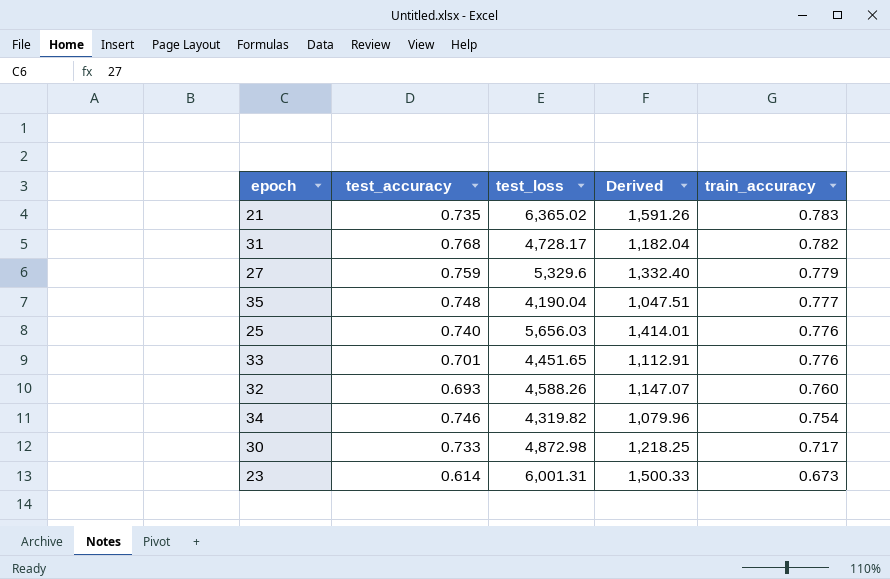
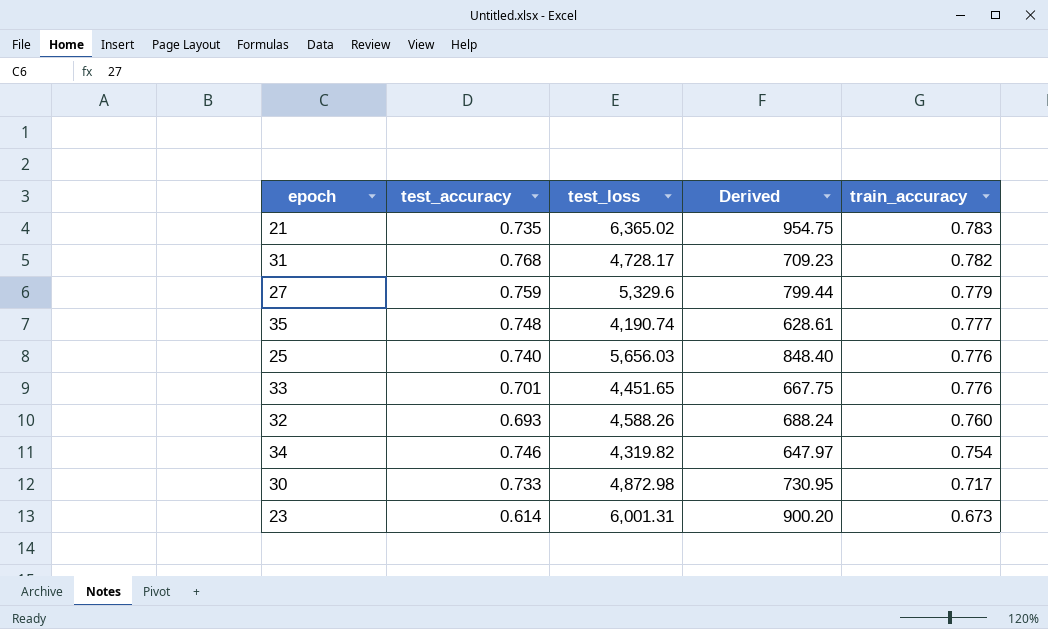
column Derived | formula: [test_loss] * 0.25 -> [test_loss] * 0.15
35 | test_loss: 4,190.04 -> 4,190.74

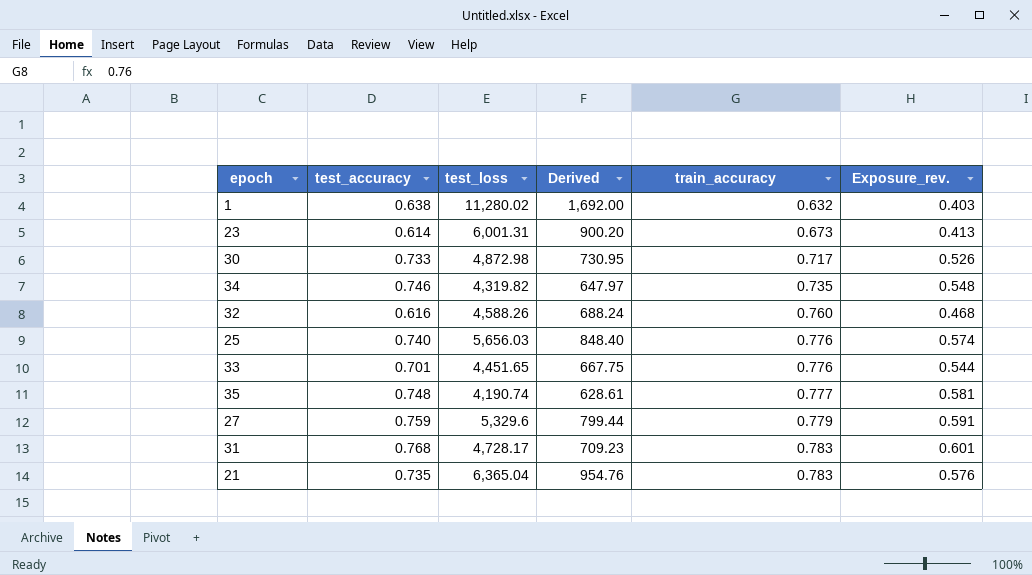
row order: train_accuracy descending -> train_accuracy ascending
column Exposure_rev. | formula: none -> [test_accuracy] * [train_accuracy]
row 1: none -> 0.638 | 11,280.02 | 1,692.00 | 0.632 | 0.403
34 | train_accuracy: 0.754 -> 0.735
32 | test_accuracy: 0.693 -> 0.616
31 | train_accuracy: 0.782 -> 0.783
21 | test_loss: 6,365.02 -> 6,365.04
21 | Derived: 954.75 -> 954.76

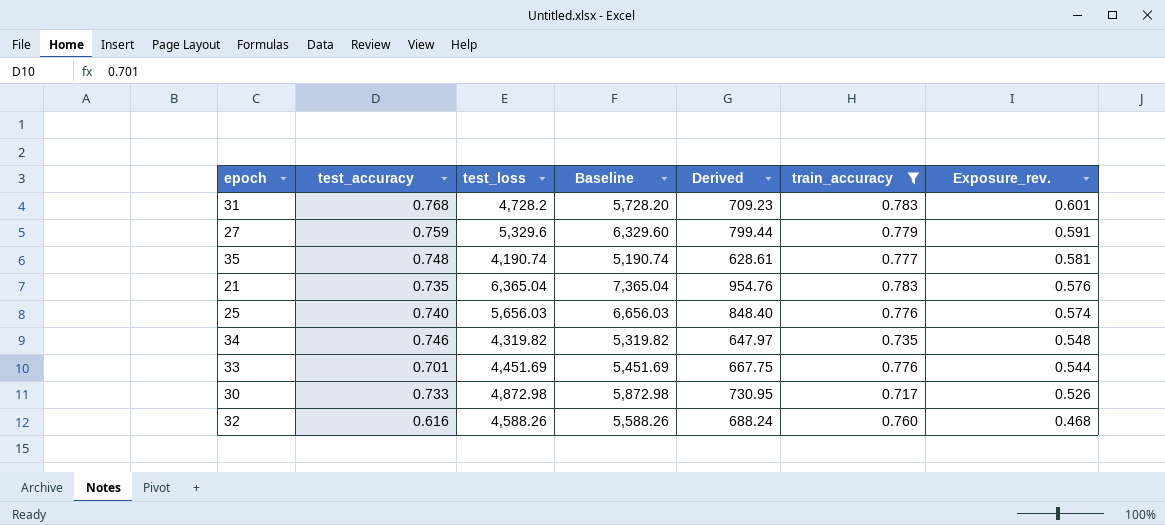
filter: none -> train_accuracy >= 0.717
row order: train_accuracy ascending -> Exposure_rev. descending
column Baseline | formula: none -> [test_loss] + 1000
31 | test_loss: 4,728.17 -> 4,728.2
33 | test_loss: 4,451.65 -> 4,451.69

